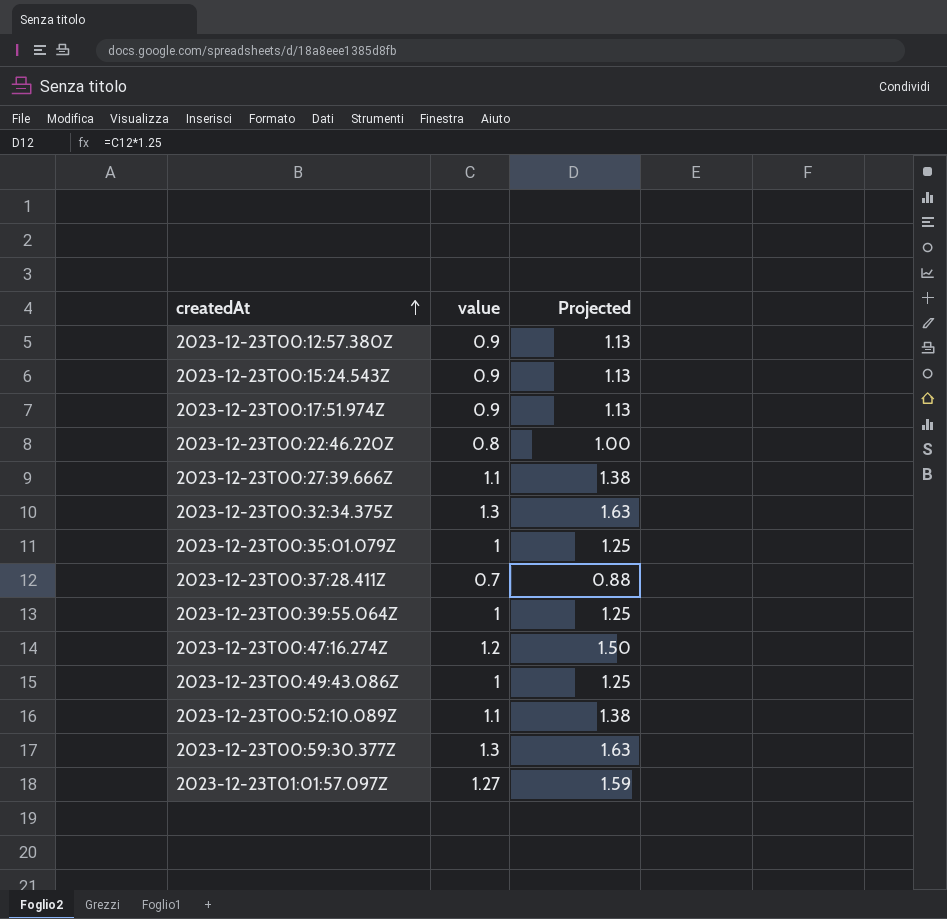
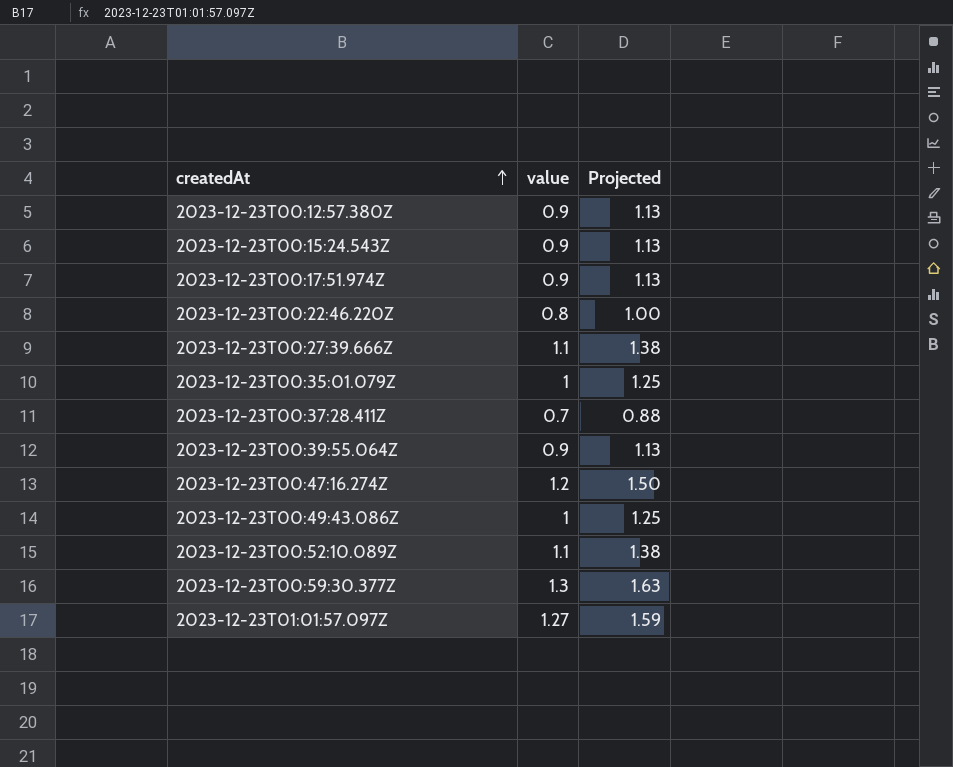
row 2023-12-23T00:32:34.375Z: 1.3 | 1.63 -> none
2023-12-23T00:39:55.064Z | value: 1 -> 0.9
2023-12-23T00:39:55.064Z | Projected: 1.25 -> 1.13

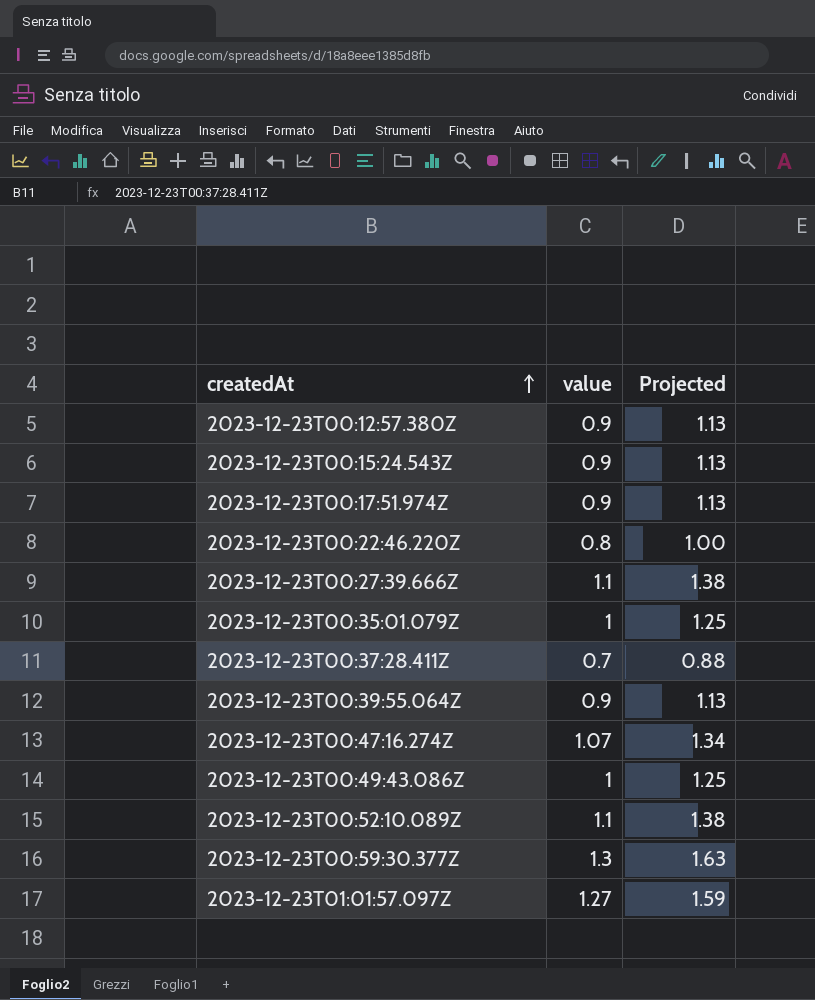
2023-12-23T00:47:16.274Z | value: 1.2 -> 1.07
2023-12-23T00:47:16.274Z | Projected: 1.50 -> 1.34

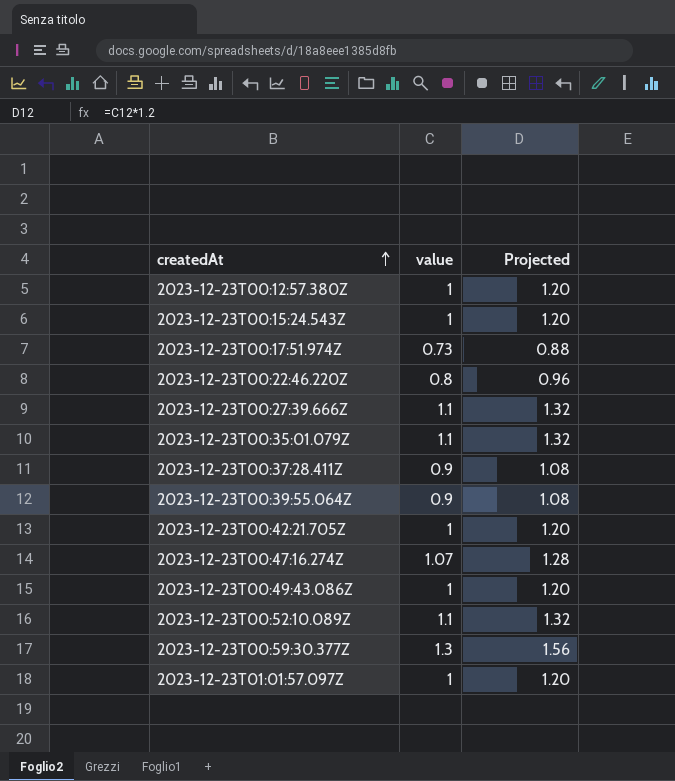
column Projected | formula: [value] * 1.25 -> [value] * 1.2
2023-12-23T00:12:57.380Z | value: 0.9 -> 1
2023-12-23T00:15:24.543Z | value: 0.9 -> 1
2023-12-23T00:17:51.974Z | value: 0.9 -> 0.73
2023-12-23T00:35:01.079Z | value: 1 -> 1.1
2023-12-23T00:37:28.411Z | value: 0.7 -> 0.9
row 2023-12-23T00:42:21.705Z: none -> 1 | 1.20
2023-12-23T01:01:57.097Z | value: 1.27 -> 1

